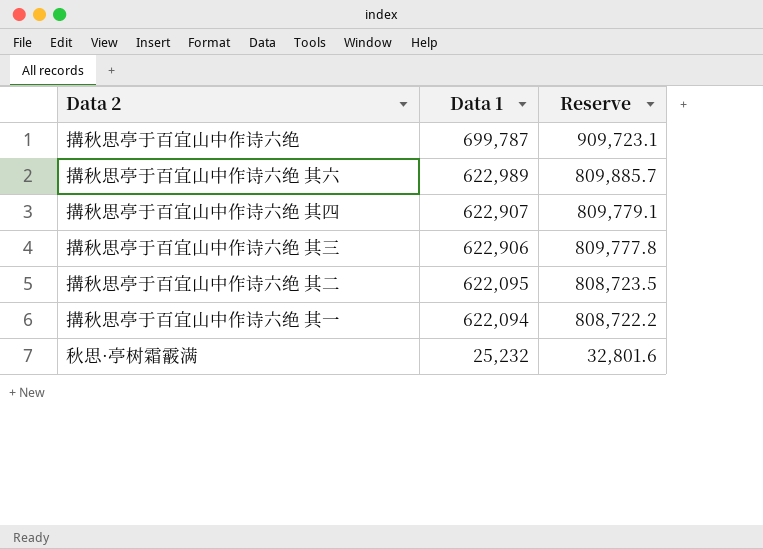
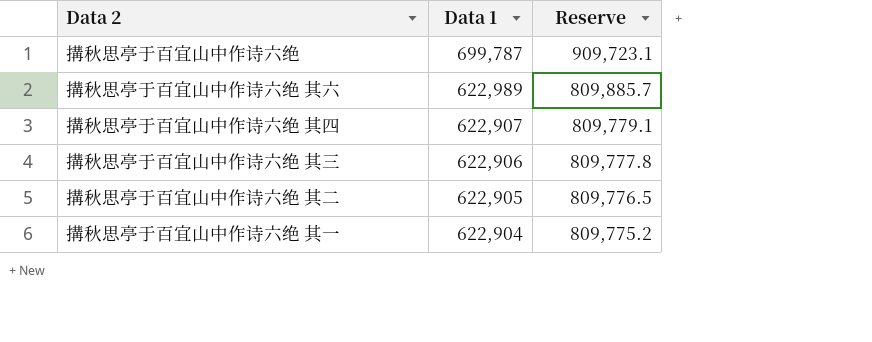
row 秋思·亭树霜霰满: 25,232 | 32,801.6 -> none
搆秋思亭于百宜山中作诗六绝 其二 | Data 1: 622,095 -> 622,905
搆秋思亭于百宜山中作诗六绝 其二 | Reserve: 808,723.5 -> 809,776.5
搆秋思亭于百宜山中作诗六绝 其一 | Data 1: 622,094 -> 622,904
搆秋思亭于百宜山中作诗六绝 其一 | Reserve: 808,722.2 -> 809,775.2

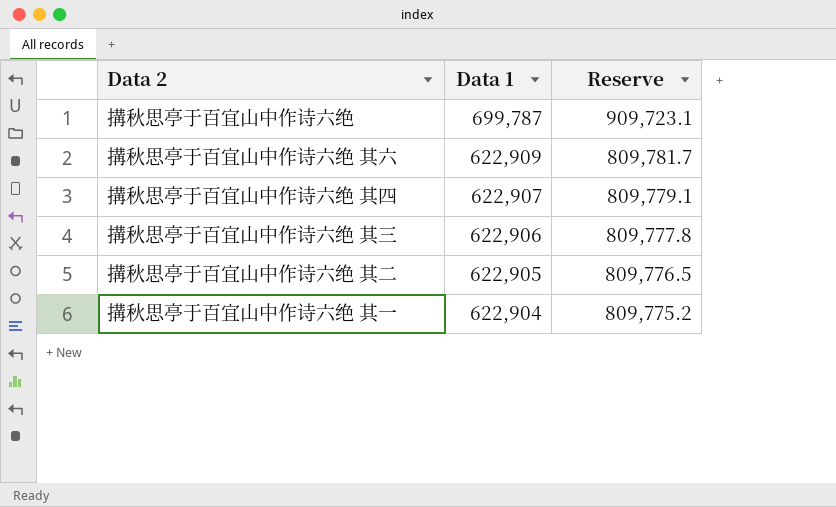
搆秋思亭于百宜山中作诗六绝 其六 | Data 1: 622,989 -> 622,909
搆秋思亭于百宜山中作诗六绝 其六 | Reserve: 809,885.7 -> 809,781.7

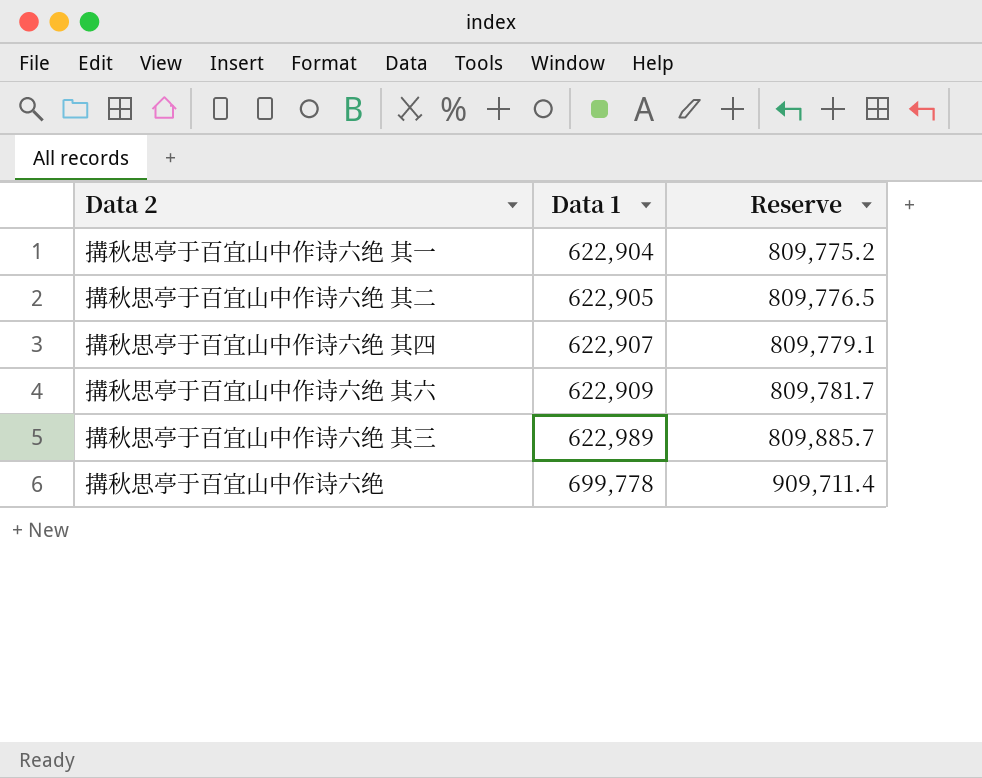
row order: Data 1 descending -> Data 1 ascending
搆秋思亭于百宜山中作诗六绝 其三 | Data 1: 622,906 -> 622,989
搆秋思亭于百宜山中作诗六绝 其三 | Reserve: 809,777.8 -> 809,885.7
搆秋思亭于百宜山中作诗六绝 | Data 1: 699,787 -> 699,778
搆秋思亭于百宜山中作诗六绝 | Reserve: 909,723.1 -> 909,711.4

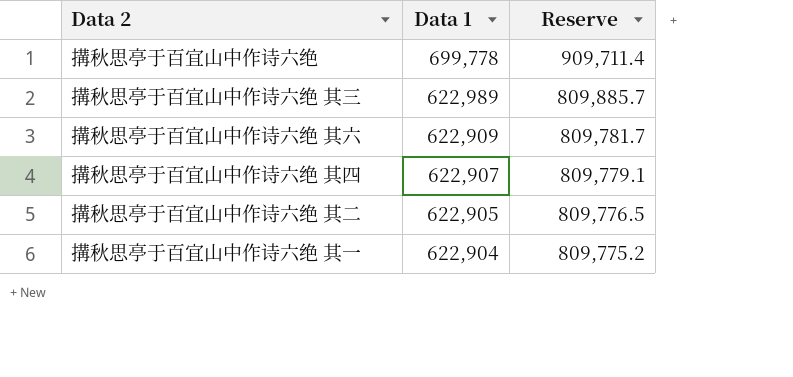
row order: Data 1 ascending -> Data 1 descending

